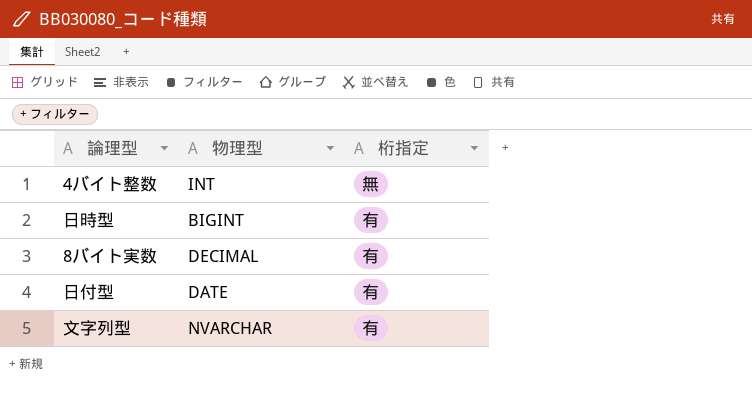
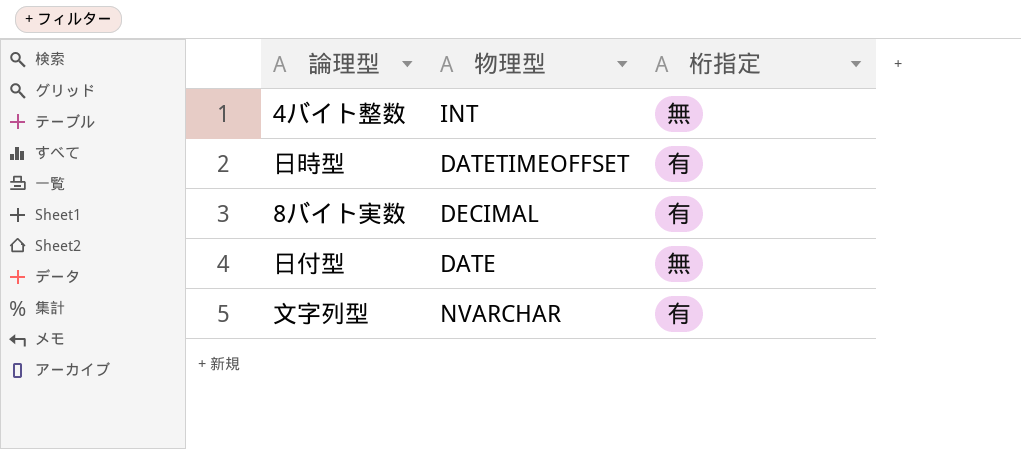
日時型 | 物理型: BIGINT -> DATETIMEOFFSET
日付型 | 桁指定: 有 -> 無

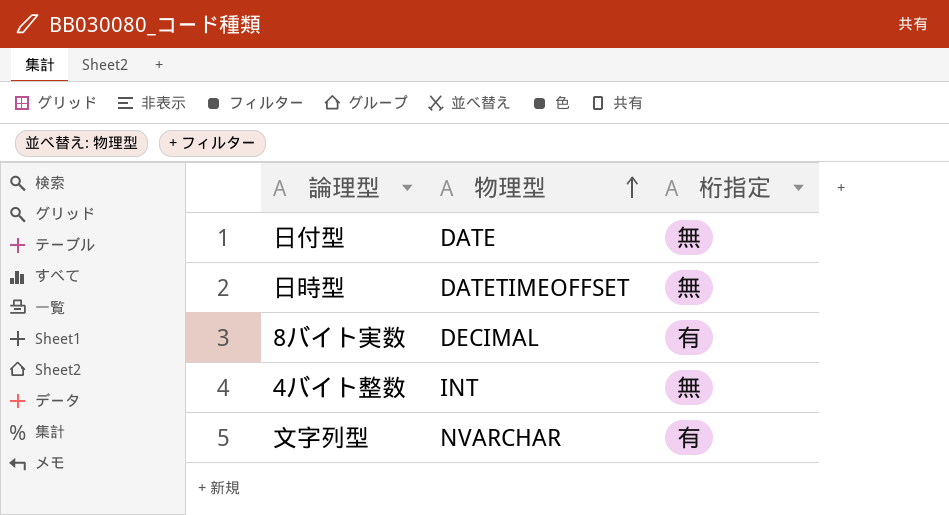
row order: none -> 物理型 ascending
日時型 | 桁指定: 有 -> 無

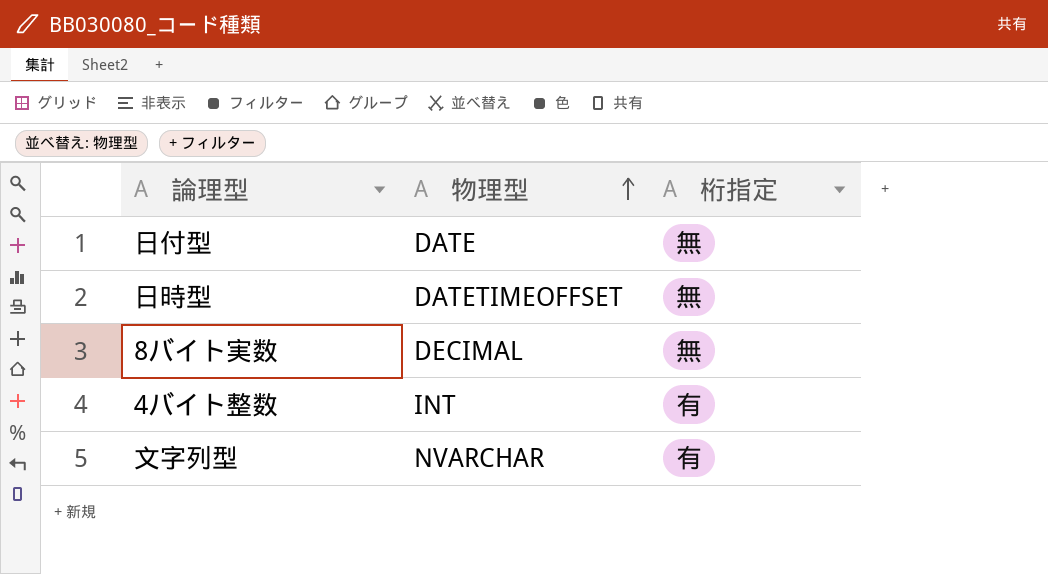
8バイト実数 | 桁指定: 有 -> 無
4バイト整数 | 桁指定: 無 -> 有

